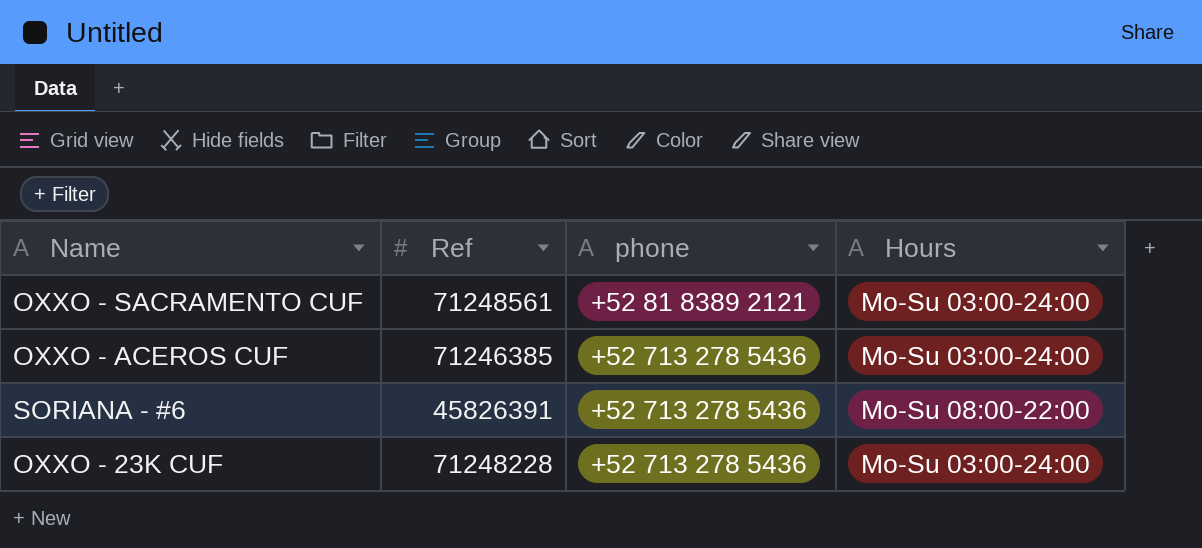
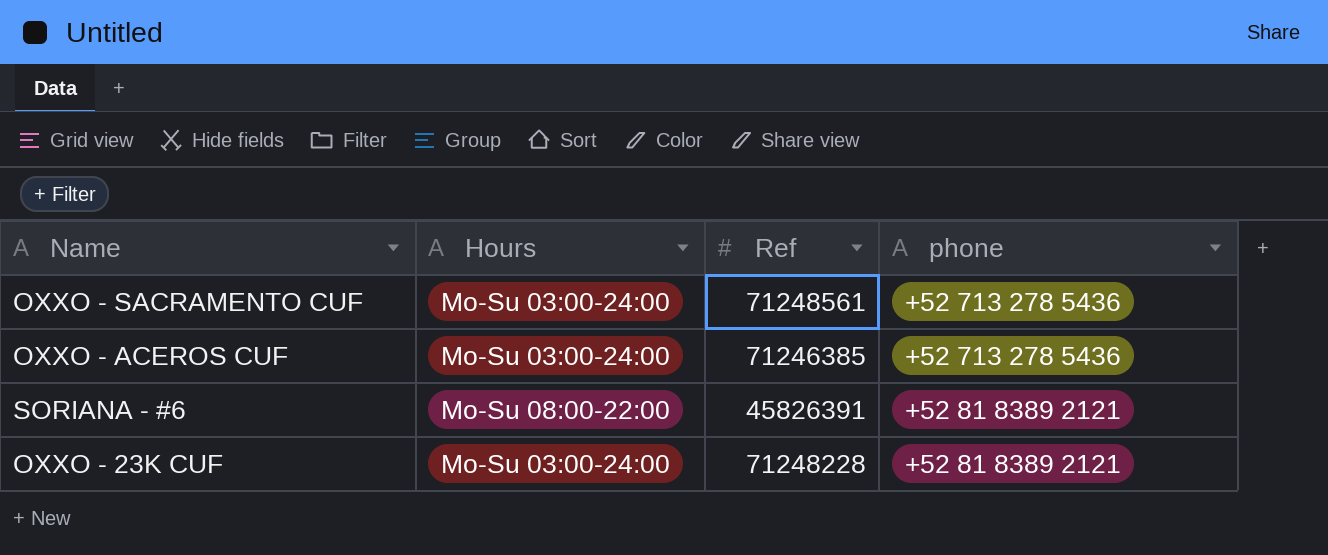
column Hours | position: 4 -> 2
OXXO - SACRAMENTO CUF | phone: +52 81 8389 2121 -> +52 713 278 5436
SORIANA - #6 | phone: +52 713 278 5436 -> +52 81 8389 2121
OXXO - 23K CUF | phone: +52 713 278 5436 -> +52 81 8389 2121

